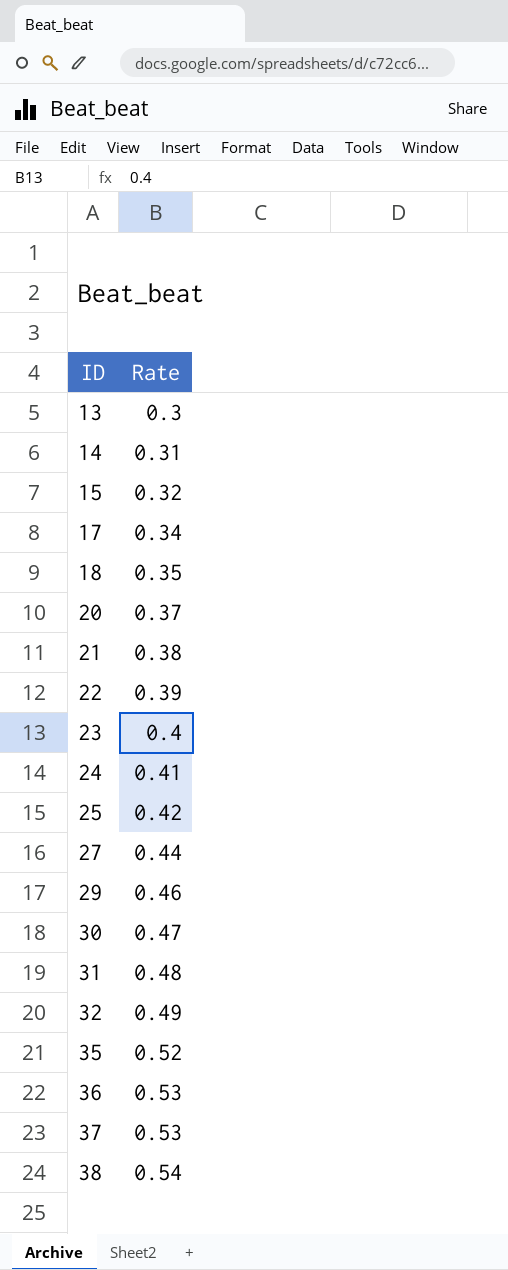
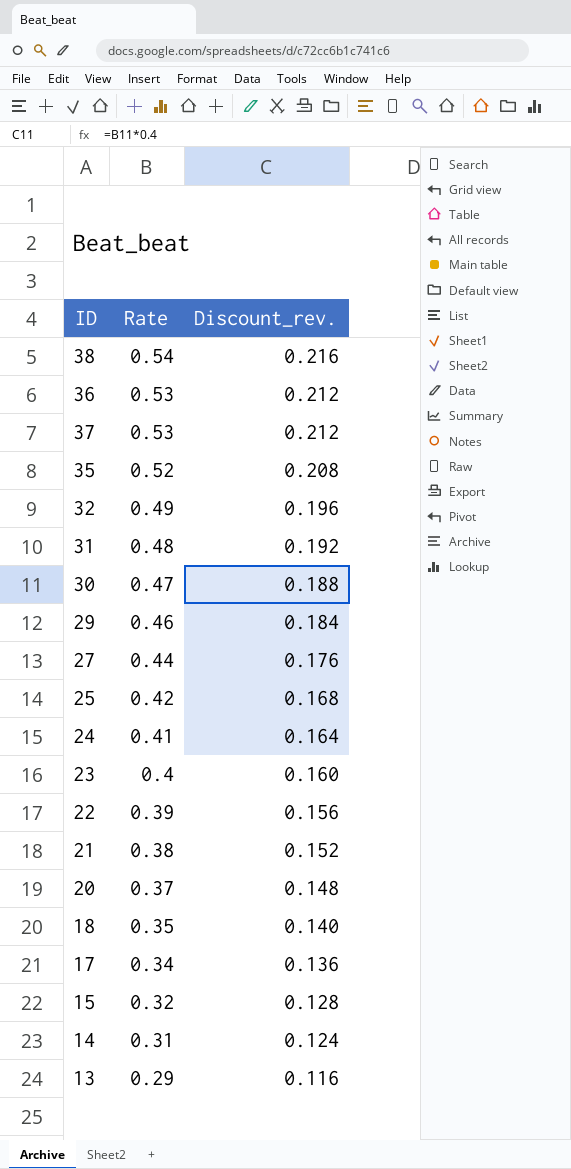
row order: ID ascending -> Rate descending
column Discount_rev. | formula: none -> [Rate] * 0.4
13 | Rate: 0.3 -> 0.29

